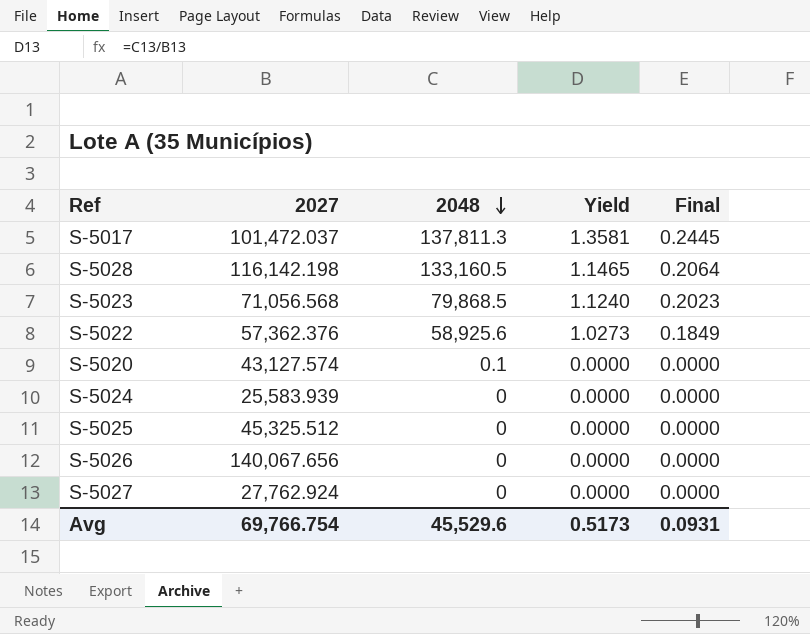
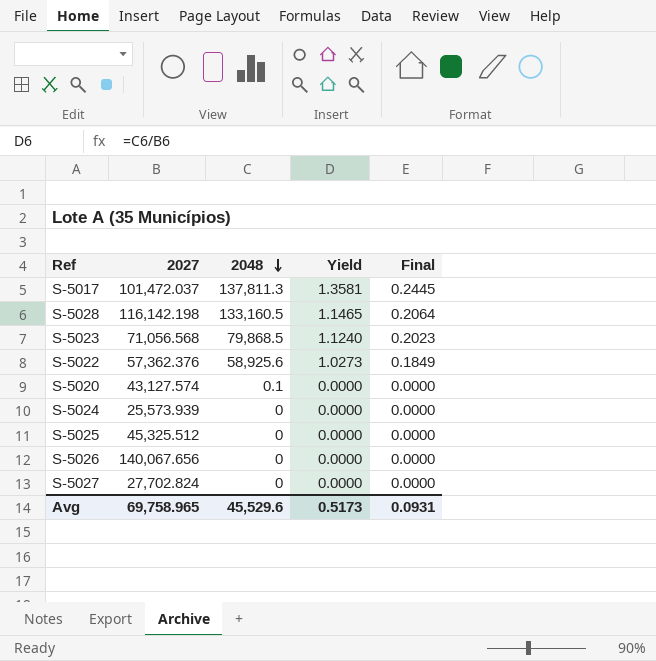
S-5024 | 2027: 25,583.939 -> 25,573.939
S-5027 | 2027: 27,762.924 -> 27,702.824
Avg | 2027: 69,766.754 -> 69,758.965

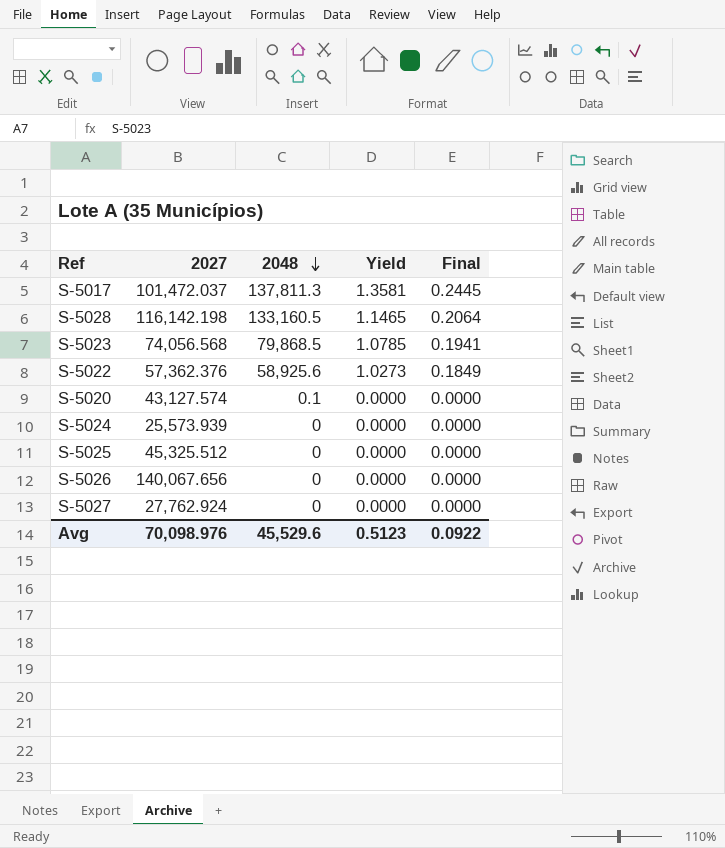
S-5023 | 2027: 71,056.568 -> 74,056.568
S-5023 | Yield: 1.1240 -> 1.0785
S-5023 | Final: 0.2023 -> 0.1941
S-5027 | 2027: 27,702.824 -> 27,762.924
Avg | 2027: 69,758.965 -> 70,098.976
Avg | Yield: 0.5173 -> 0.5123
Avg | Final: 0.0931 -> 0.0922

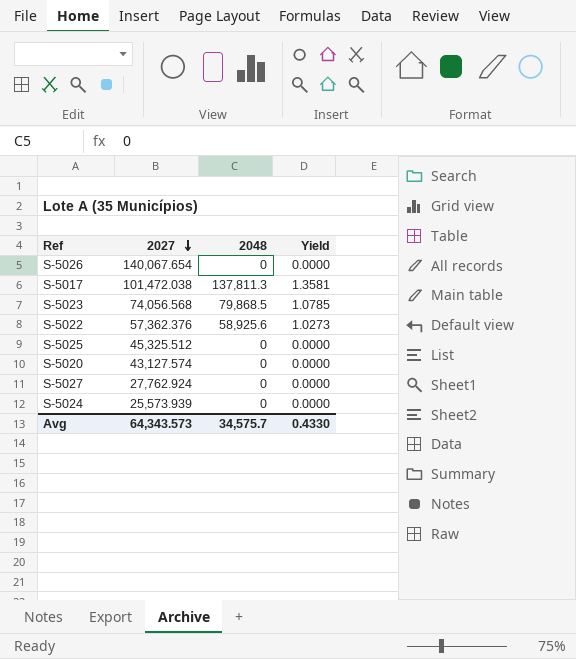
row order: 2048 descending -> 2027 descending
column Final | formula: [Yield] * 0.18 -> none
row S-5028: 116,142.198 | 133,160.5 | 1.1465 | 0.2064 -> none
S-5026 | 2027: 140,067.656 -> 140,067.654
S-5017 | 2027: 101,472.037 -> 101,472.038
S-5020 | 2048: 0.1 -> 0
Avg | 2027: 70,098.976 -> 64,343.573
Avg | 2048: 45,529.6 -> 34,575.7
Avg | Yield: 0.5123 -> 0.4330

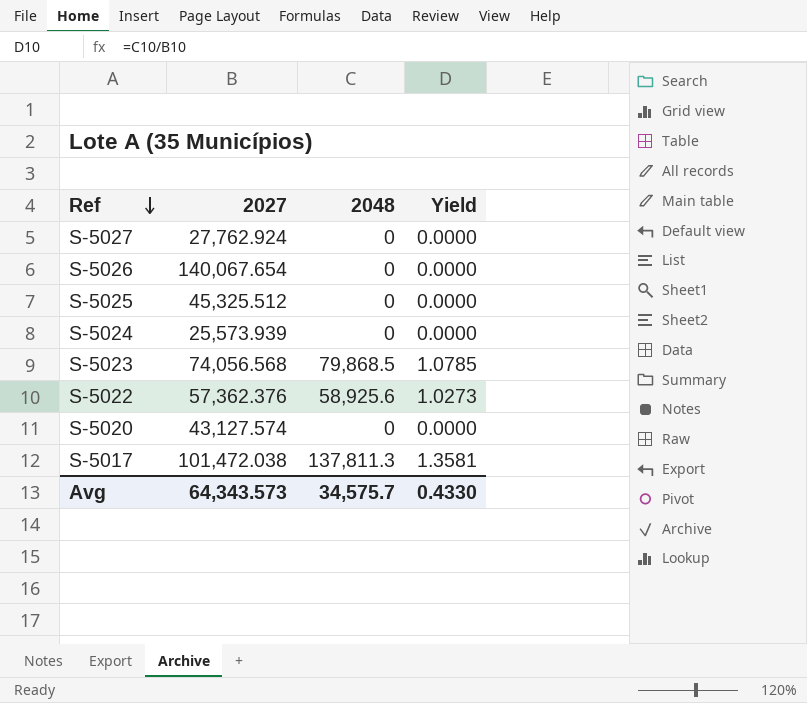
row order: 2027 descending -> Ref descending

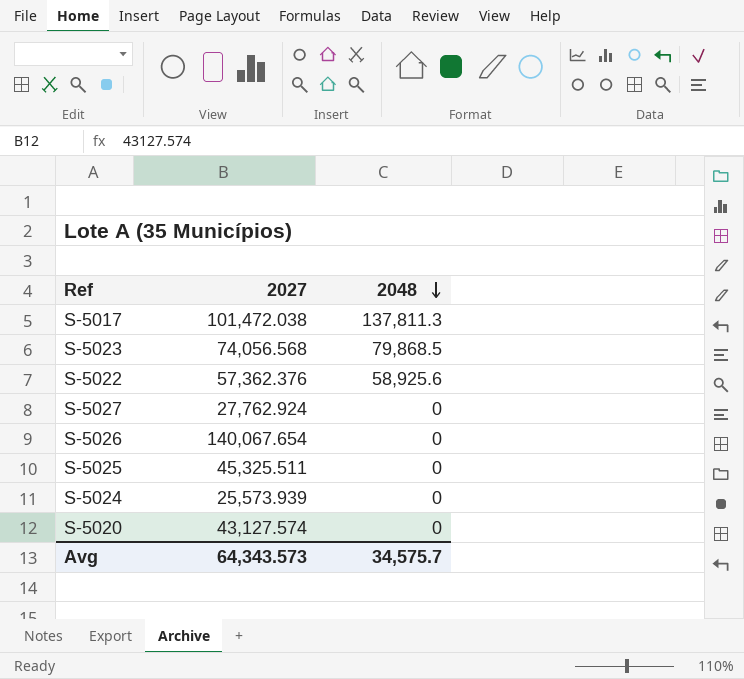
row order: Ref descending -> 2048 descending
column Yield | formula: [2048] / [2027] -> none
S-5025 | 2027: 45,325.512 -> 45,325.511

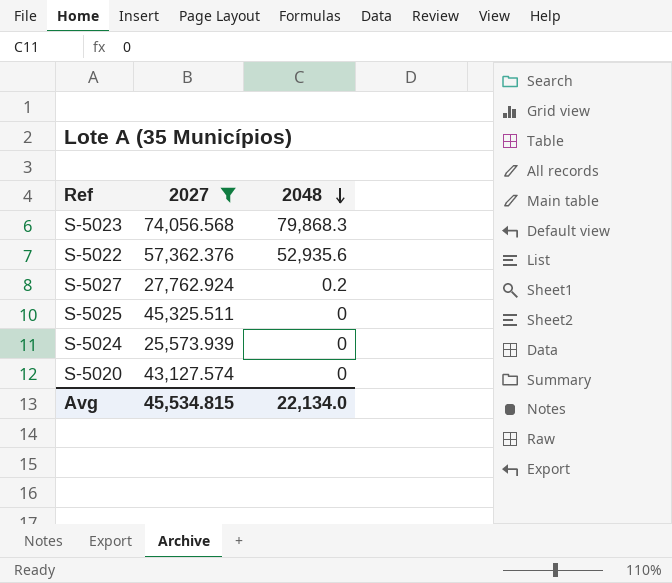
filter: none -> 2027 <= 74,056.568
S-5023 | 2048: 79,868.5 -> 79,868.3
S-5022 | 2048: 58,925.6 -> 52,935.6
S-5027 | 2048: 0 -> 0.2
Avg | 2027: 64,343.573 -> 45,534.815
Avg | 2048: 34,575.7 -> 22,134.0

